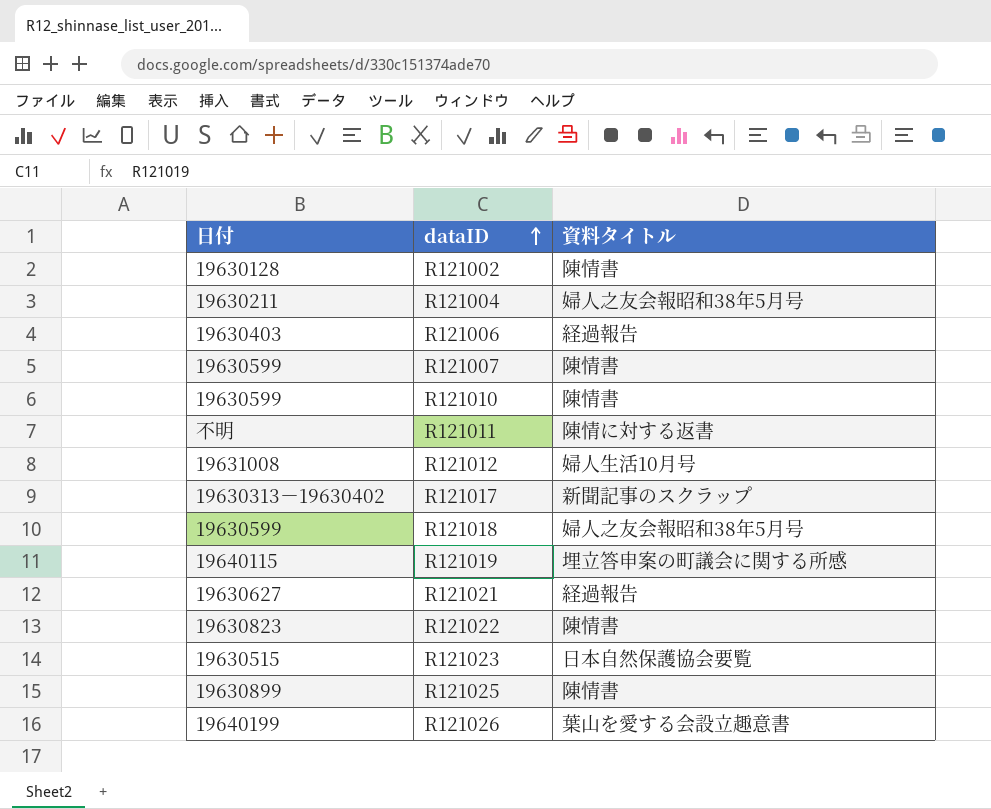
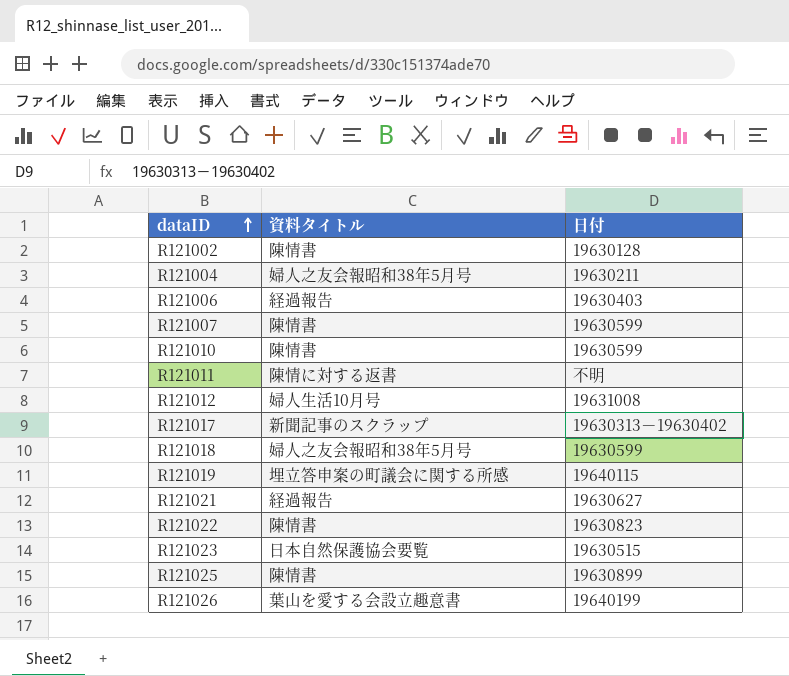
column 日付 | position: 1 -> 3

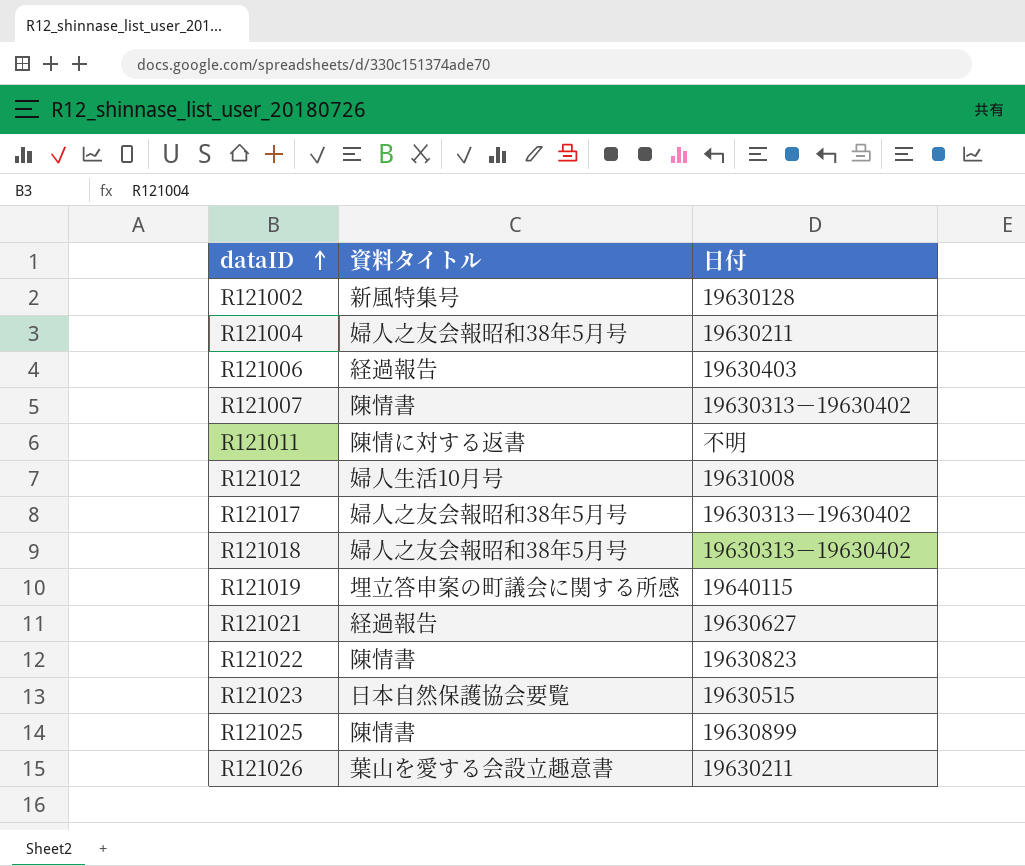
row R121010: 陳情書 | 19630599 -> none
R121002 | 資料タイトル: 陳情書 -> 新風特集号
R121007 | 日付: 19630599 -> 19630313－19630402
R121017 | 資料タイトル: 新聞記事のスクラップ -> 婦人之友会報昭和38年5月号
R121018 | 日付: 19630599 -> 19630313－19630402
R121026 | 日付: 19640199 -> 19630211

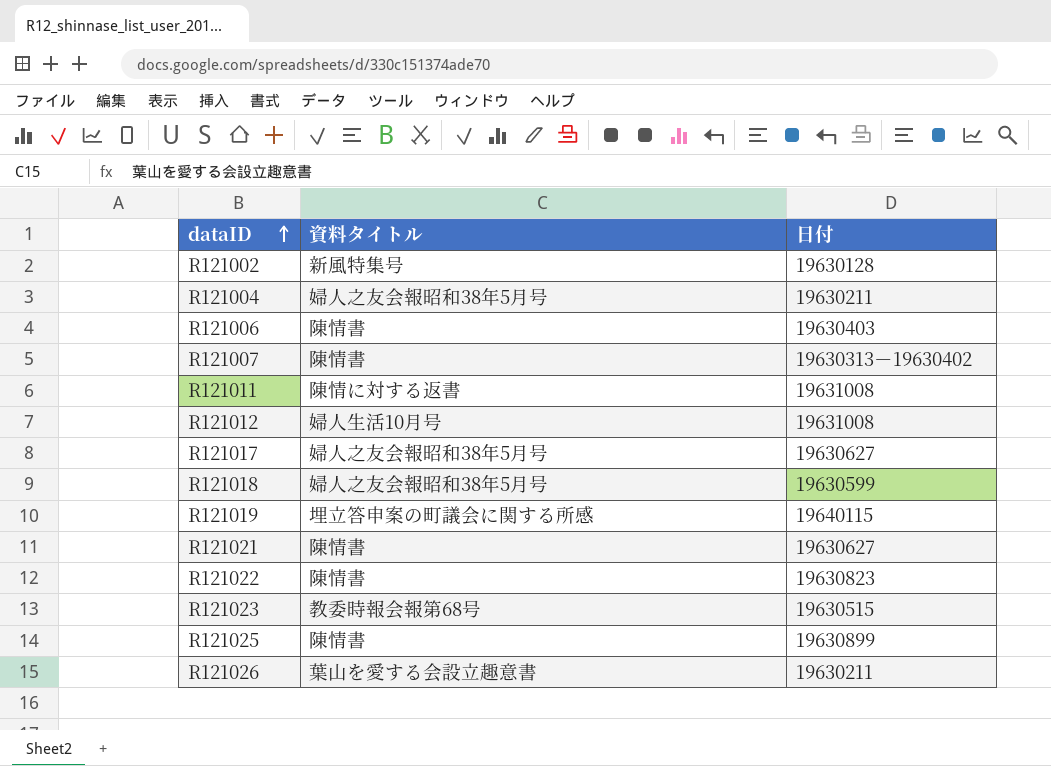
R121006 | 資料タイトル: 経過報告 -> 陳情書
R121011 | 日付: 不明 -> 19631008
R121017 | 日付: 19630313－19630402 -> 19630627
R121018 | 日付: 19630313－19630402 -> 19630599
R121021 | 資料タイトル: 経過報告 -> 陳情書
R121023 | 資料タイトル: 日本自然保護協会要覧 -> 教委時報会報第68号

